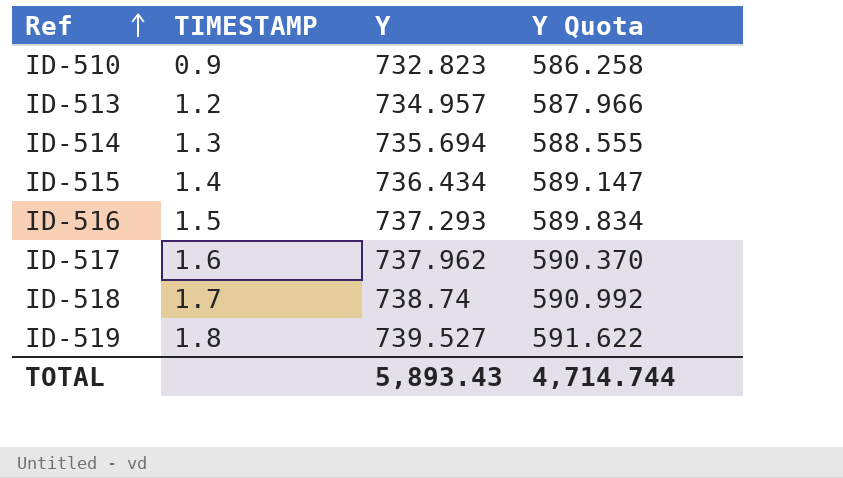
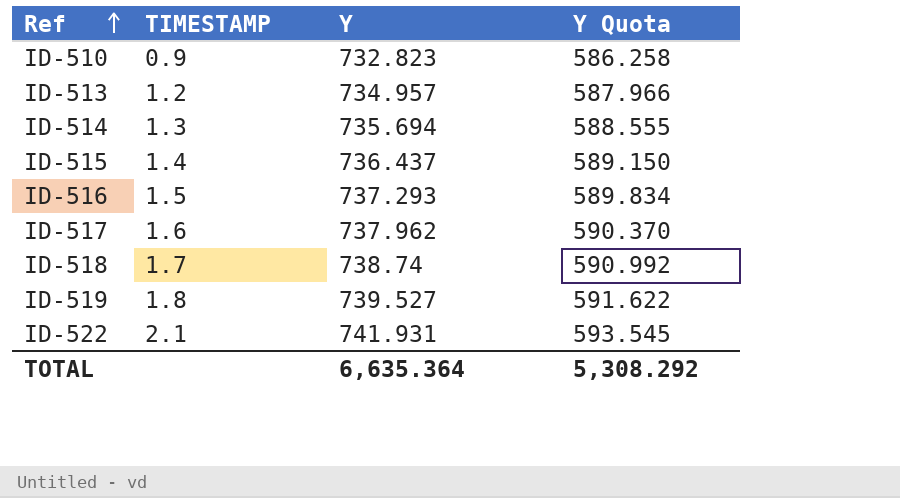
ID-515 | Y: 736.434 -> 736.437
ID-515 | Y Quota: 589.147 -> 589.150
row ID-522: none -> 2.1 | 741.931 | 593.545
TOTAL | Y: 5,893.43 -> 6,635.364
TOTAL | Y Quota: 4,714.744 -> 5,308.292

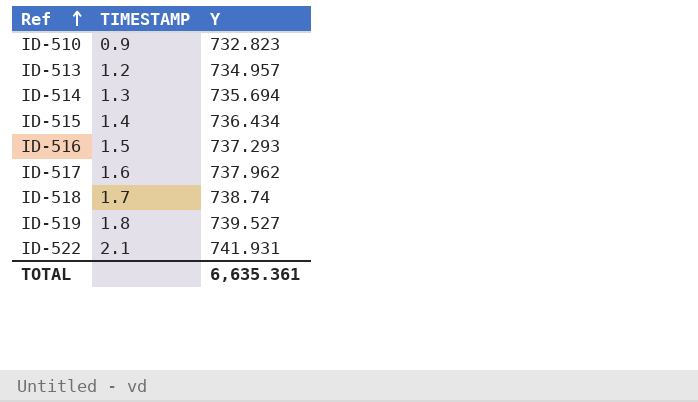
column Y Quota | formula: [Y] * 0.8 -> none
ID-515 | Y: 736.437 -> 736.434
TOTAL | Y: 6,635.364 -> 6,635.361

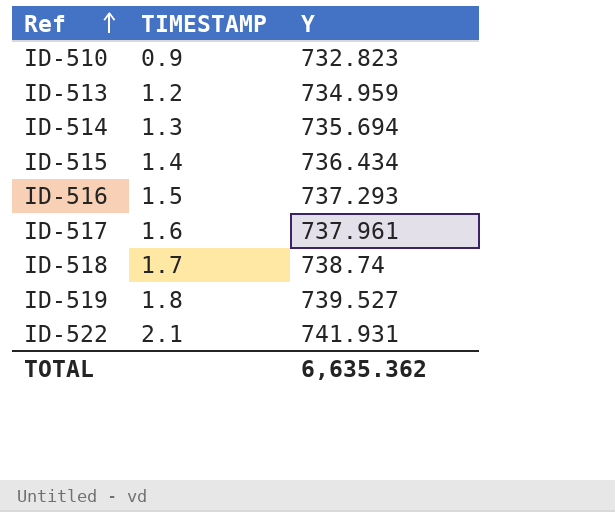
ID-513 | Y: 734.957 -> 734.959
ID-517 | Y: 737.962 -> 737.961
TOTAL | Y: 6,635.361 -> 6,635.362

